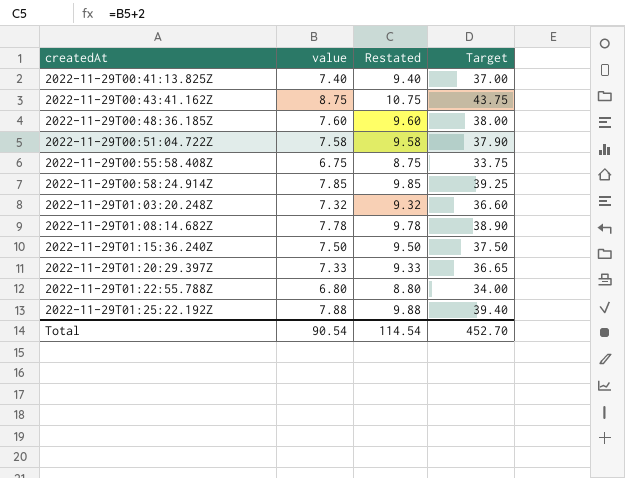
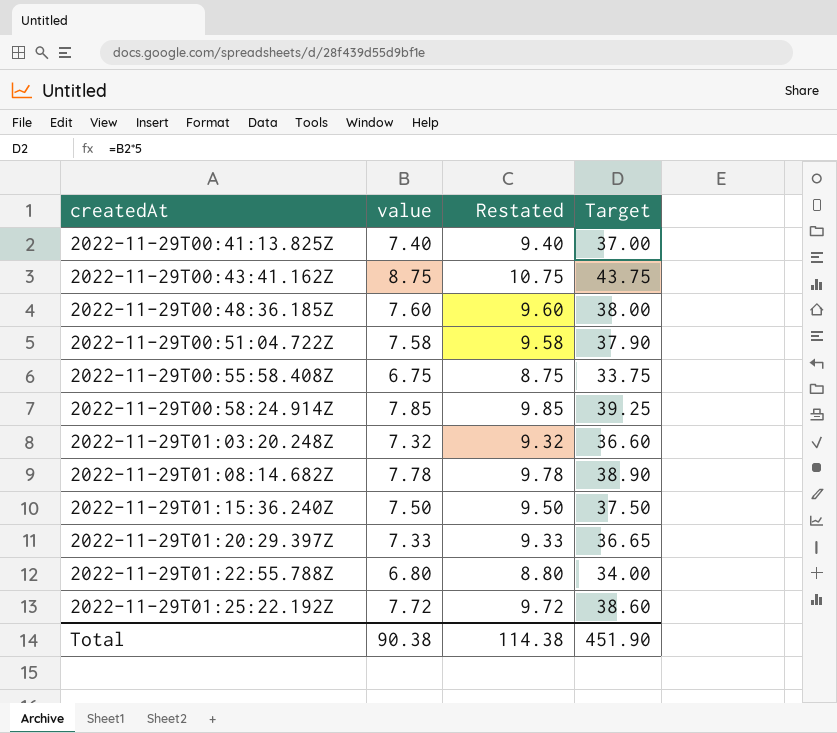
2022-11-29T01:25:22.192Z | value: 7.88 -> 7.72
2022-11-29T01:25:22.192Z | Restated: 9.88 -> 9.72
2022-11-29T01:25:22.192Z | Target: 39.40 -> 38.60
Total | value: 90.54 -> 90.38
Total | Restated: 114.54 -> 114.38
Total | Target: 452.70 -> 451.90

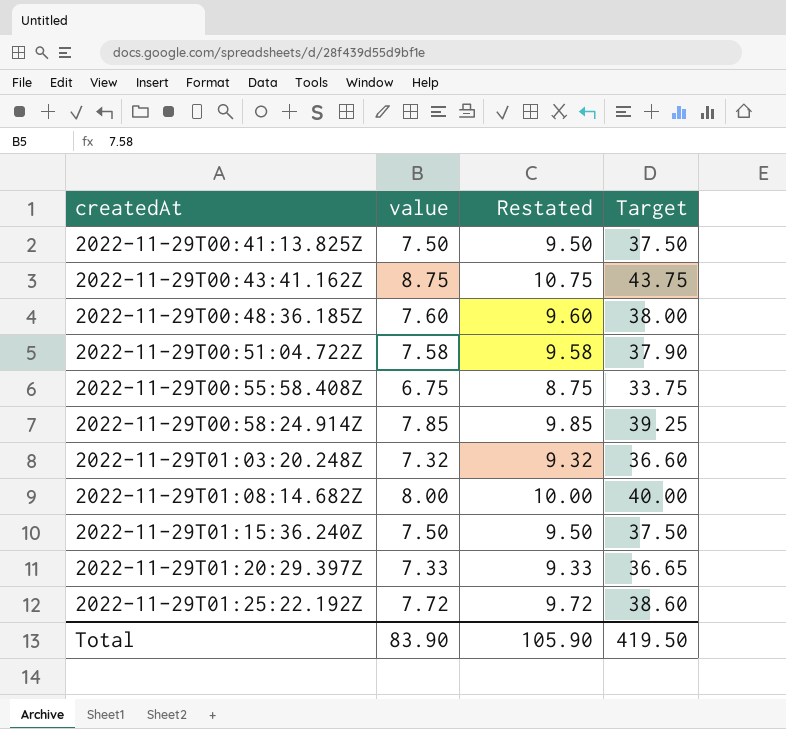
row 2022-11-29T01:22:55.788Z: 6.80 | 8.80 | 34.00 -> none
2022-11-29T00:41:13.825Z | value: 7.40 -> 7.50
2022-11-29T00:41:13.825Z | Restated: 9.40 -> 9.50
2022-11-29T00:41:13.825Z | Target: 37.00 -> 37.50
2022-11-29T01:08:14.682Z | value: 7.78 -> 8.00
2022-11-29T01:08:14.682Z | Restated: 9.78 -> 10.00
2022-11-29T01:08:14.682Z | Target: 38.90 -> 40.00
Total | value: 90.38 -> 83.90
Total | Restated: 114.38 -> 105.90
Total | Target: 451.90 -> 419.50

